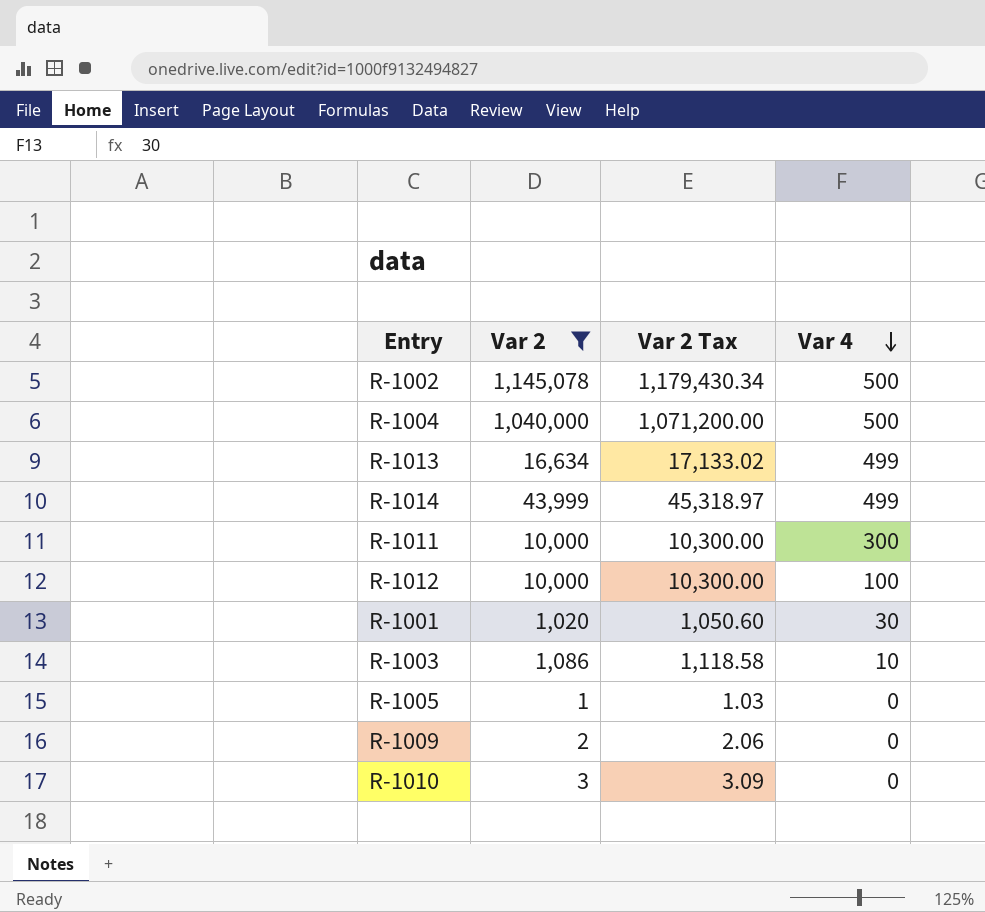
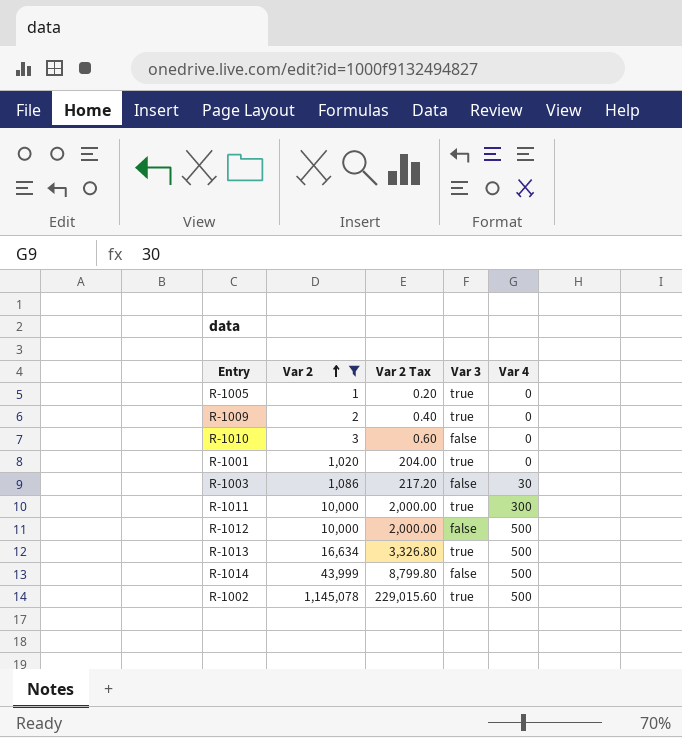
row order: Var 4 descending -> Var 2 ascending
column Var 2 Tax | formula: [Var 2] * 1.03 -> [Var 2] * 0.2
column Var 3 | position: none -> 4
row R-1004: 1,040,000 | 1,071,200.00 | 500 -> none
R-1001 | Var 4: 30 -> 0
R-1003 | Var 4: 10 -> 30
R-1012 | Var 4: 100 -> 500
R-1013 | Var 4: 499 -> 500
R-1014 | Var 4: 499 -> 500

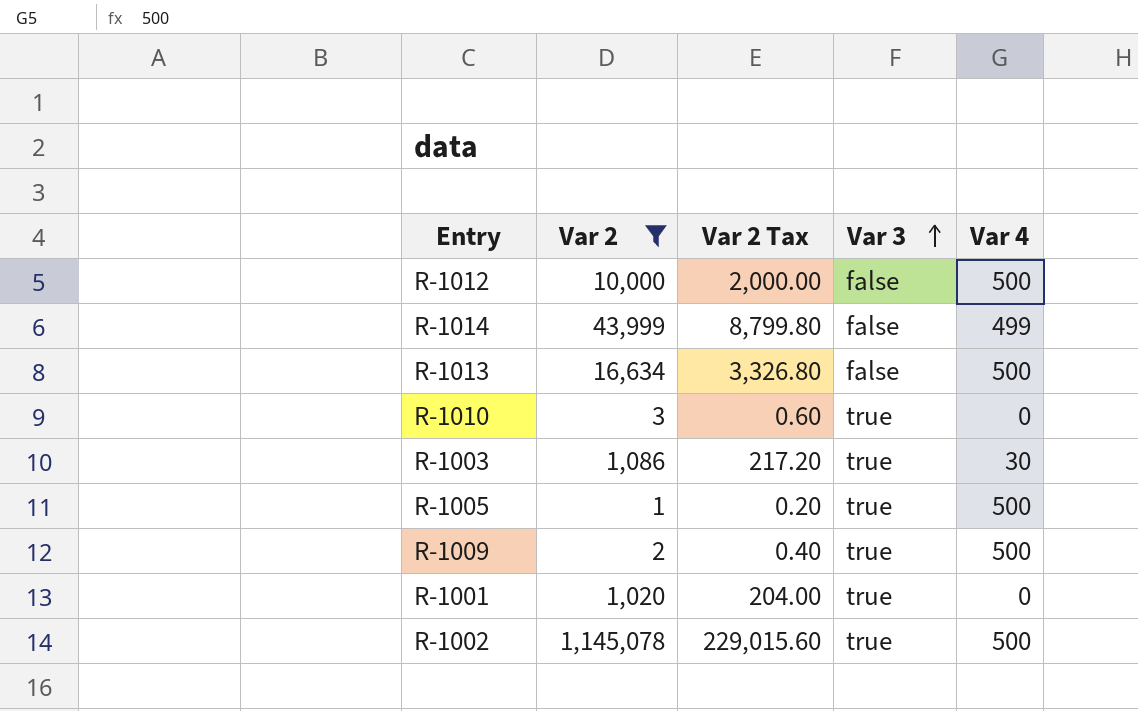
row order: Var 2 ascending -> Var 3 ascending
row R-1011: 10,000 | 2,000.00 | true | 300 -> none
R-1014 | Var 4: 500 -> 499
R-1013 | Var 3: true -> false
R-1010 | Var 3: false -> true
R-1003 | Var 3: false -> true
R-1005 | Var 4: 0 -> 500
R-1009 | Var 4: 0 -> 500

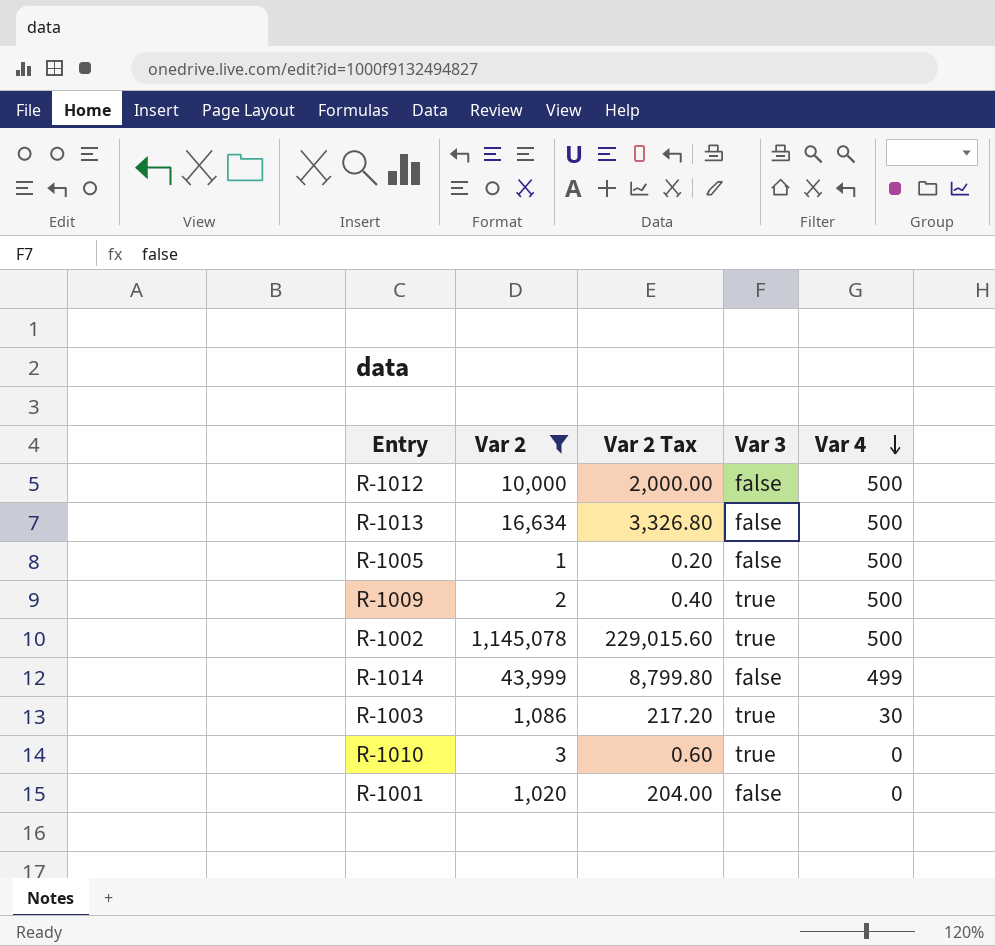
row order: Var 3 ascending -> Var 4 descending
R-1005 | Var 3: true -> false
R-1001 | Var 3: true -> false

